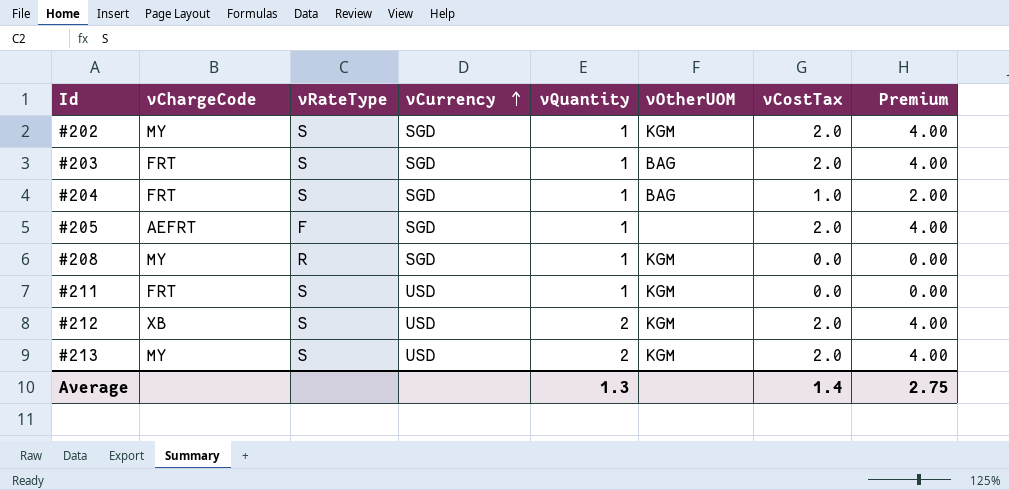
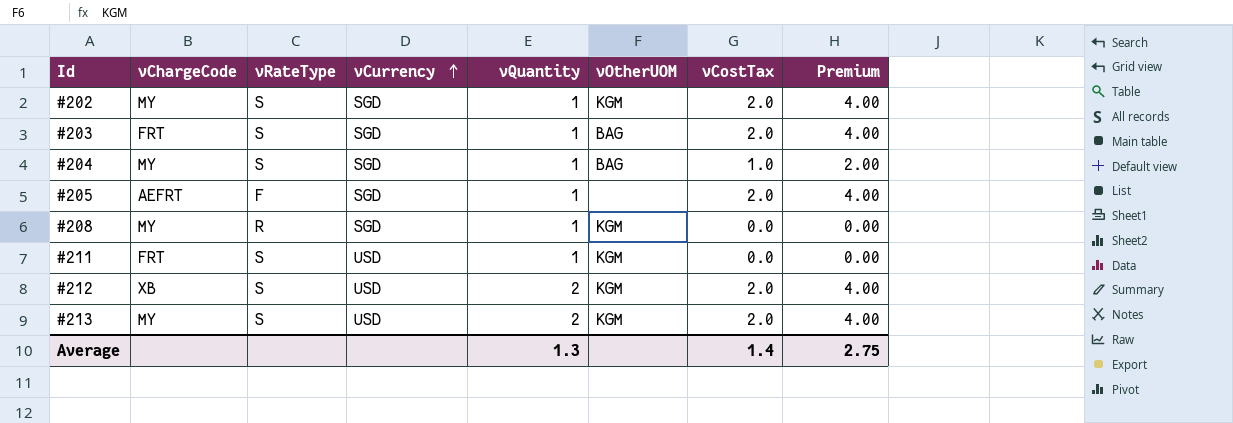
#204 | vChargeCode: FRT -> MY

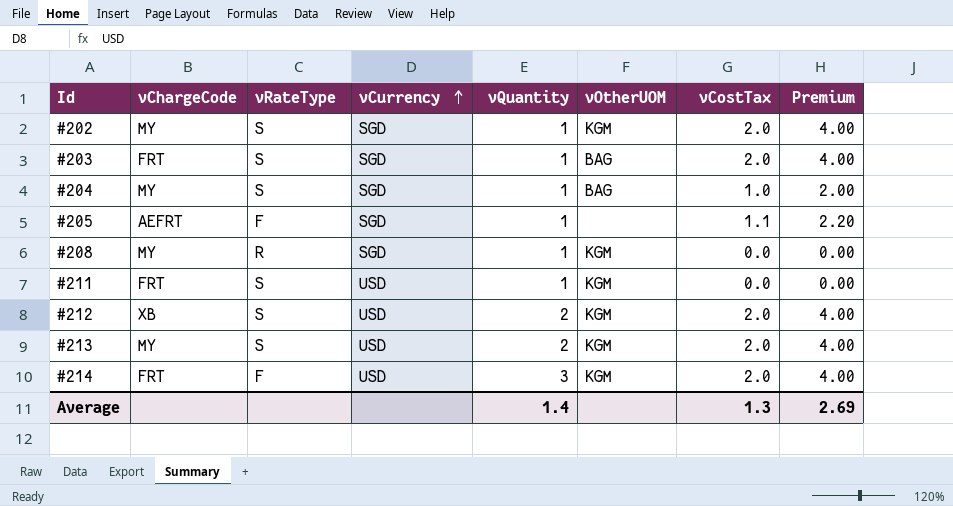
#205 | vCostTax: 2.0 -> 1.1
#205 | Premium: 4.00 -> 2.20
row #214: none -> FRT | F | USD | 3 | KGM | 2.0 | 4.00
Average | vQuantity: 1.3 -> 1.4
Average | vCostTax: 1.4 -> 1.3
Average | Premium: 2.75 -> 2.69

